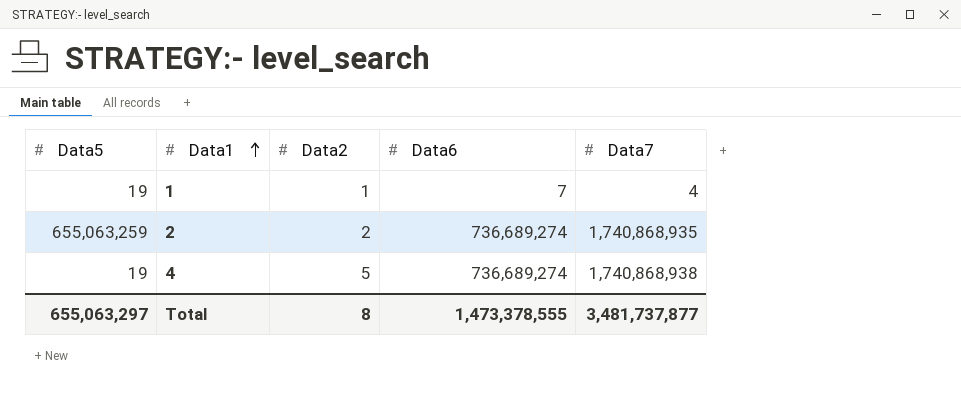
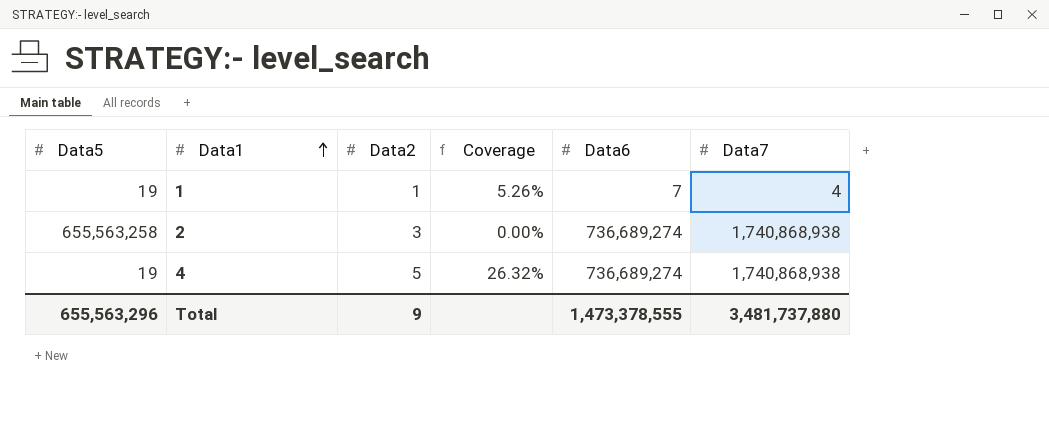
column Coverage | formula: none -> [Data2] / [Data5]
2 | Data5: 655,063,259 -> 655,563,258
2 | Data2: 2 -> 3
2 | Data7: 1,740,868,935 -> 1,740,868,938
Total | Data5: 655,063,297 -> 655,563,296
Total | Data2: 8 -> 9
Total | Data7: 3,481,737,877 -> 3,481,737,880

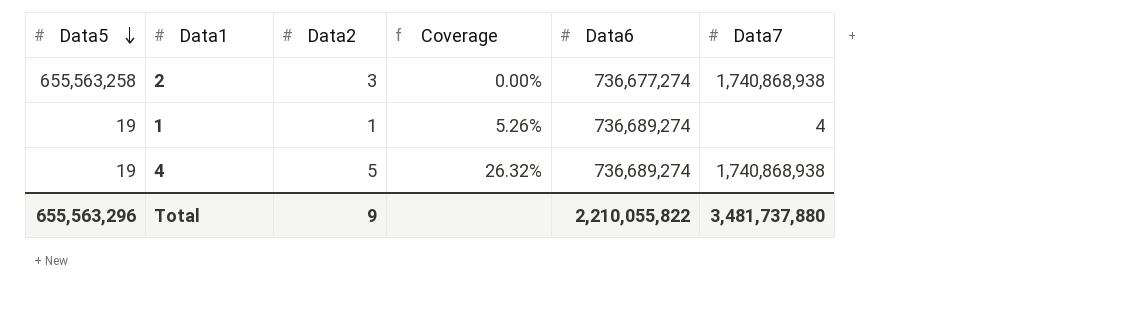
row order: Data1 ascending -> Data5 descending
2 | Data6: 736,689,274 -> 736,677,274
1 | Data6: 7 -> 736,689,274
Total | Data6: 1,473,378,555 -> 2,210,055,822

